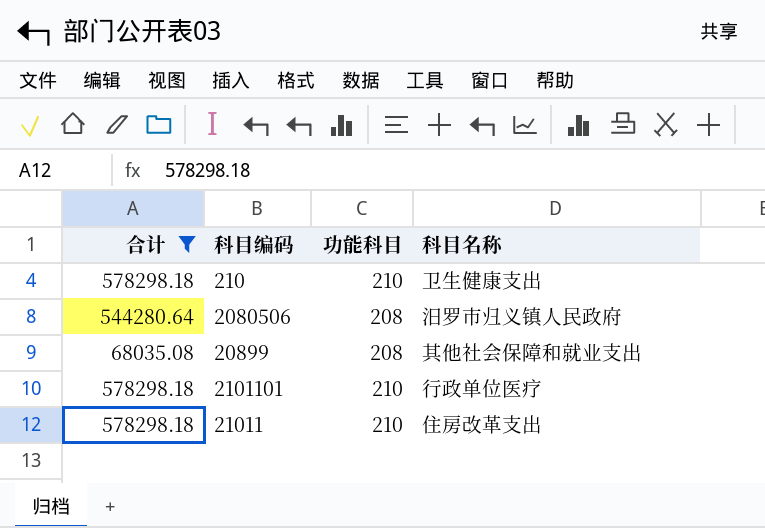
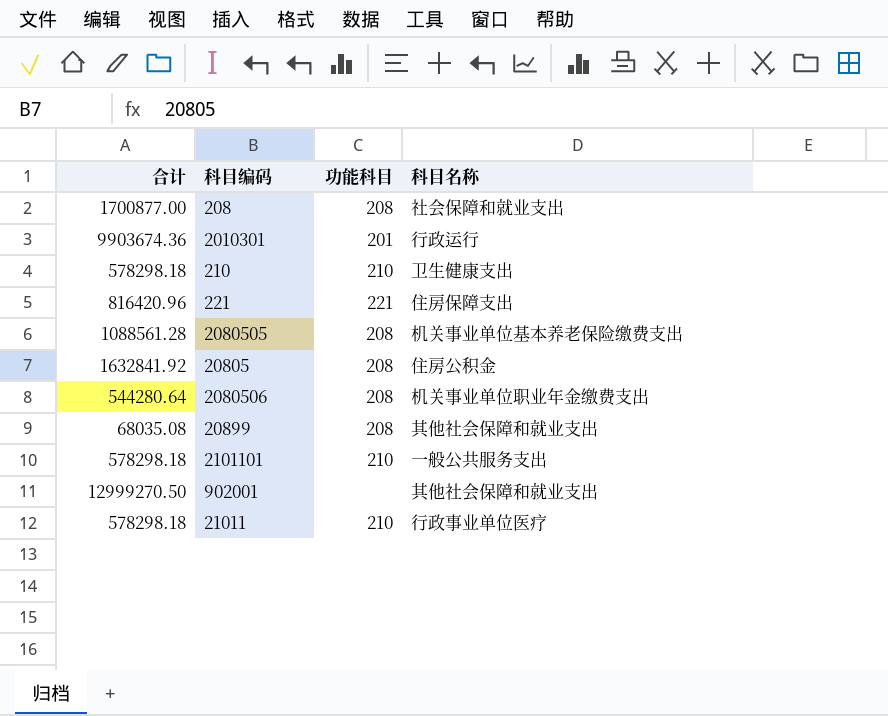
filter: 合计 <= 578298.18 -> none
2080506 | 科目名称: 汨罗市归义镇人民政府 -> 机关事业单位职业年金缴费支出
2101101 | 科目名称: 行政单位医疗 -> 一般公共服务支出
21011 | 科目名称: 住房改革支出 -> 行政事业单位医疗

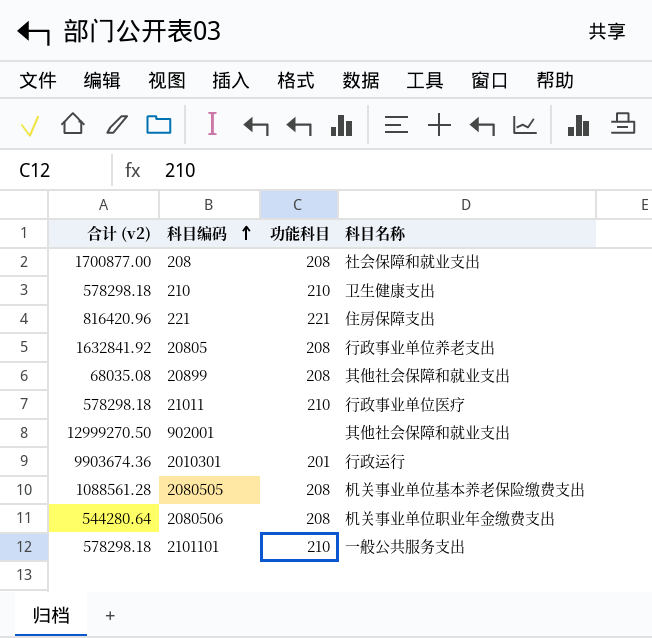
row order: none -> 科目编码 ascending
column name: 合计 -> 合计 (v2)
20805 | 科目名称: 住房公积金 -> 行政事业单位养老支出

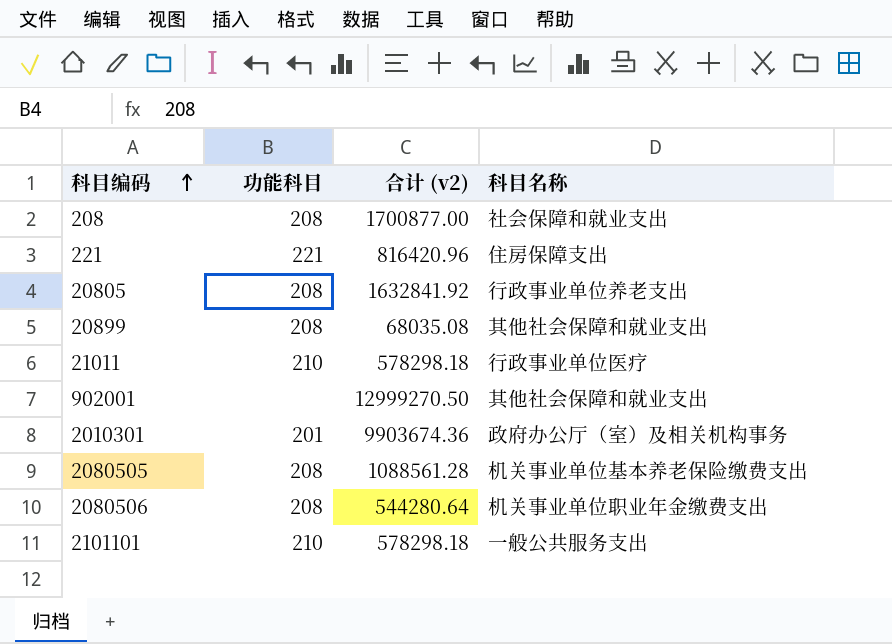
column 合计 (v2) | position: 1 -> 3
row 210: 578298.18 | 210 | 卫生健康支出 -> none
2010301 | 科目名称: 行政运行 -> 政府办公厅（室）及相关机构事务

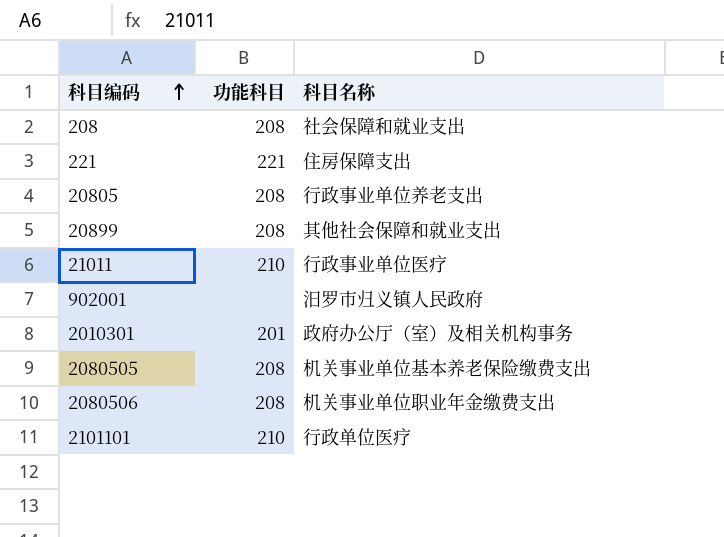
column 合计 (v2) | position: 3 -> none
902001 | 科目名称: 其他社会保障和就业支出 -> 汨罗市归义镇人民政府
2101101 | 科目名称: 一般公共服务支出 -> 行政单位医疗

